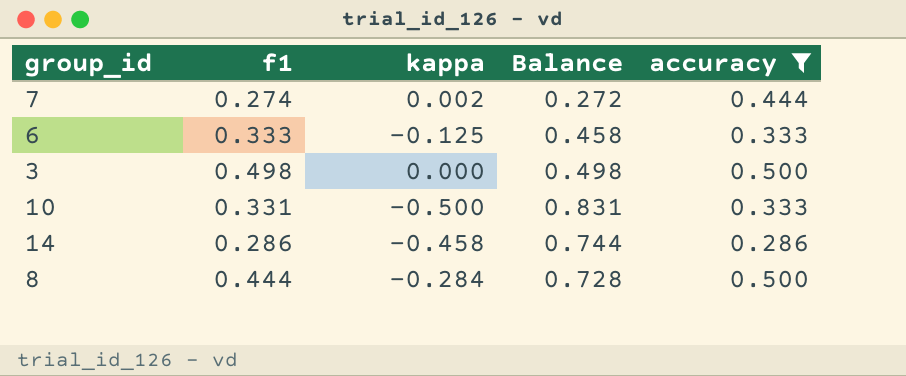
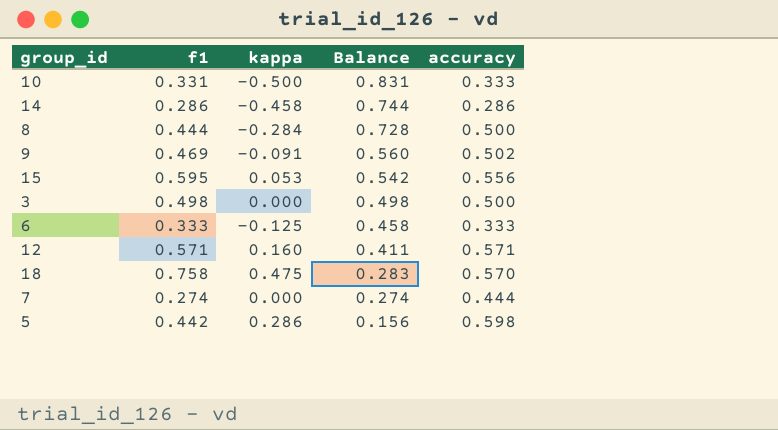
filter: accuracy <= 0.500 -> none
row order: none -> Balance descending
7 | kappa: 0.002 -> 0.000
7 | Balance: 0.272 -> 0.274

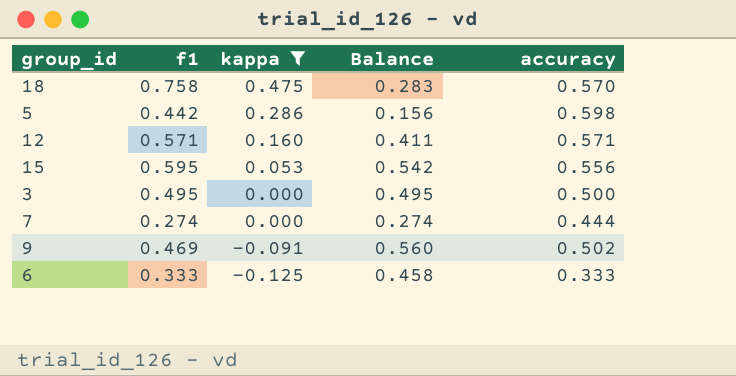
filter: none -> kappa >= -0.125
row order: Balance descending -> kappa descending
3 | f1: 0.498 -> 0.495
3 | Balance: 0.498 -> 0.495

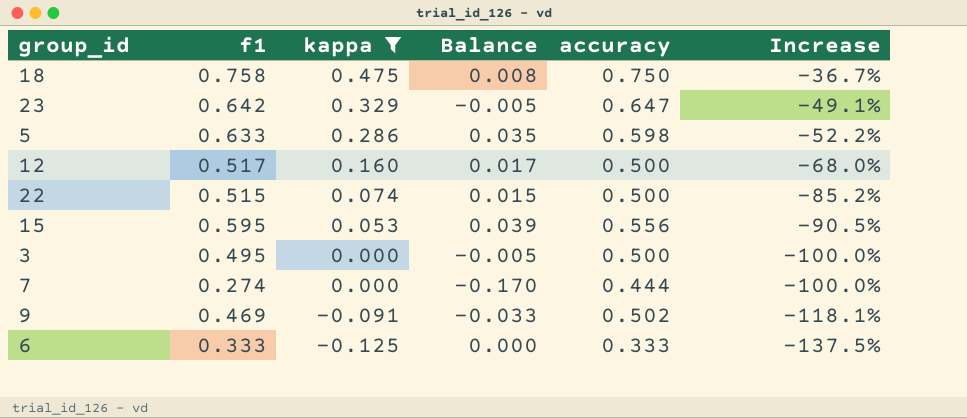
column Balance | formula: [f1] - [kappa] -> [f1] - [accuracy]
column Increase | formula: none -> ([kappa] - [accuracy]) / [accuracy]
18 | accuracy: 0.570 -> 0.750
row 23: none -> 0.642 | 0.329 | -0.005 | 0.647 | -49.1%
5 | f1: 0.442 -> 0.633
12 | f1: 0.571 -> 0.517
12 | accuracy: 0.571 -> 0.500
row 22: none -> 0.515 | 0.074 | 0.015 | 0.500 | -85.2%

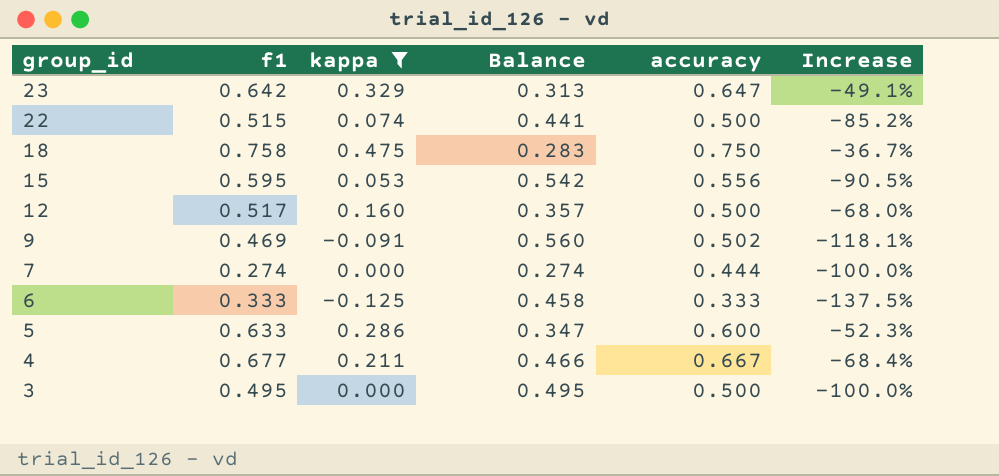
row order: kappa descending -> group_id descending
column Balance | formula: [f1] - [accuracy] -> [f1] - [kappa]
5 | accuracy: 0.598 -> 0.600
5 | Increase: -52.2% -> -52.3%
row 4: none -> 0.677 | 0.211 | 0.466 | 0.667 | -68.4%

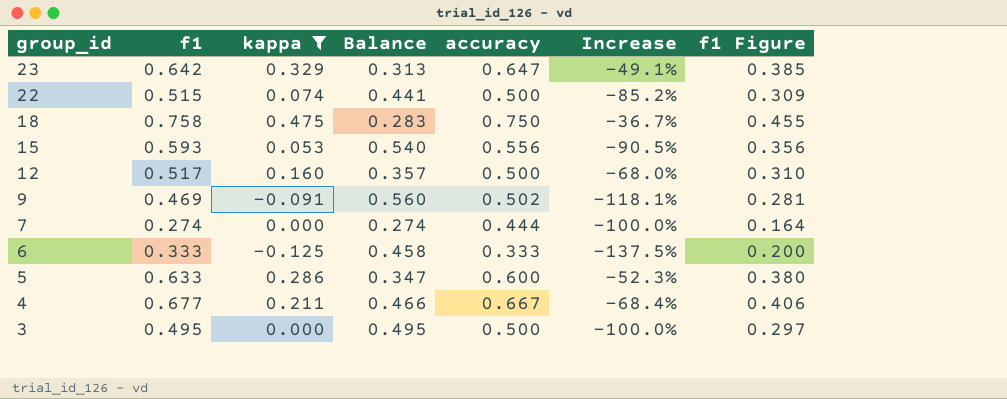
column f1 Figure | formula: none -> [f1] * 0.6
15 | f1: 0.595 -> 0.593
15 | Balance: 0.542 -> 0.540

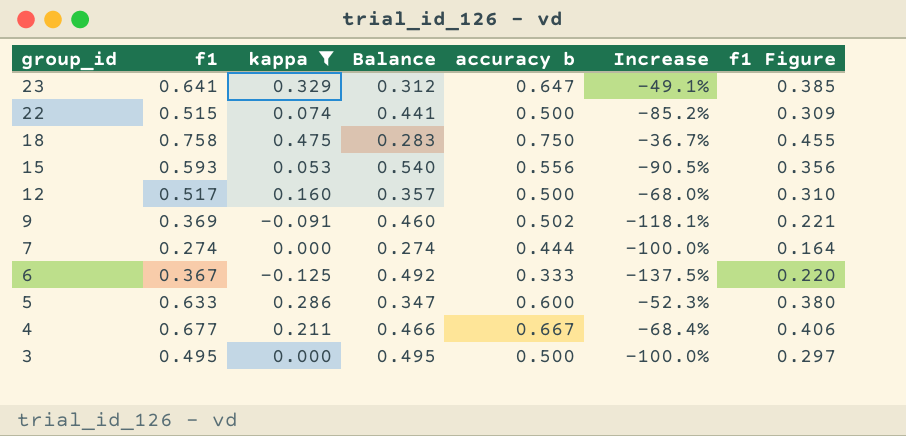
column name: accuracy -> accuracy b
23 | f1: 0.642 -> 0.641
23 | Balance: 0.313 -> 0.312
9 | f1: 0.469 -> 0.369
9 | Balance: 0.560 -> 0.460
9 | f1 Figure: 0.281 -> 0.221
6 | f1: 0.333 -> 0.367
6 | Balance: 0.458 -> 0.492
6 | f1 Figure: 0.200 -> 0.220

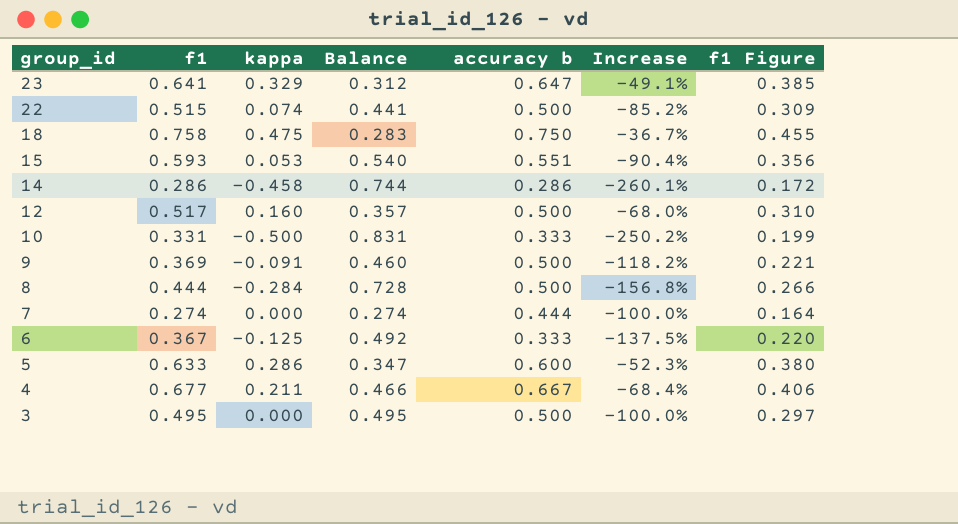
filter: kappa >= -0.125 -> none
15 | accuracy b: 0.556 -> 0.551
15 | Increase: -90.5% -> -90.4%
9 | accuracy b: 0.502 -> 0.500
9 | Increase: -118.1% -> -118.2%

